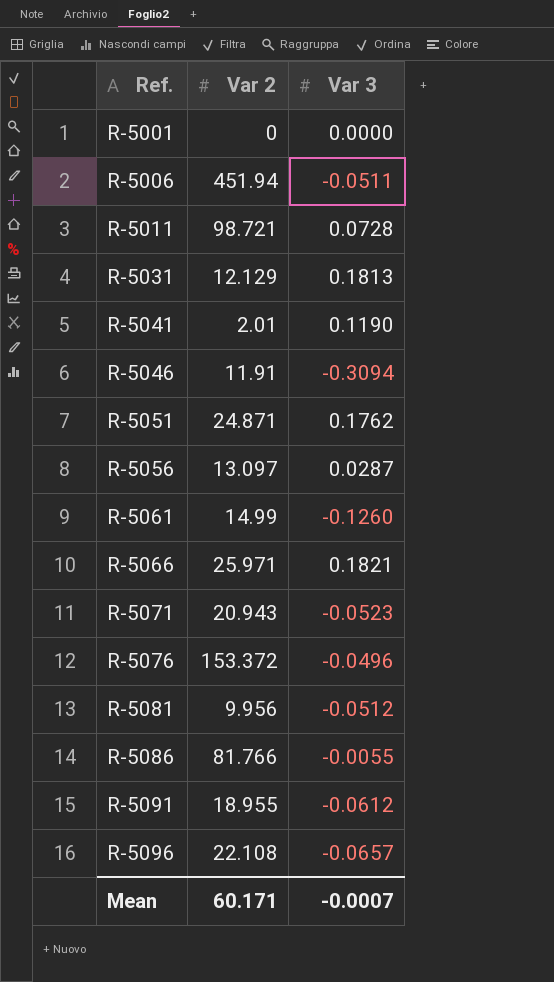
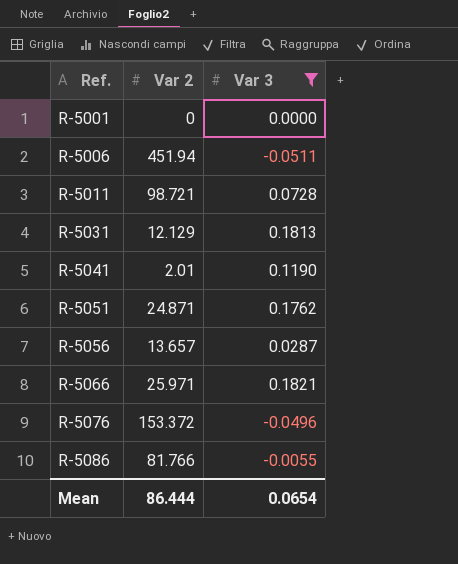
filter: none -> Var 3 >= -0.0511
R-5056 | Var 2: 13.097 -> 13.657
Mean | Var 2: 60.171 -> 86.444
Mean | Var 3: -0.0007 -> 0.0654

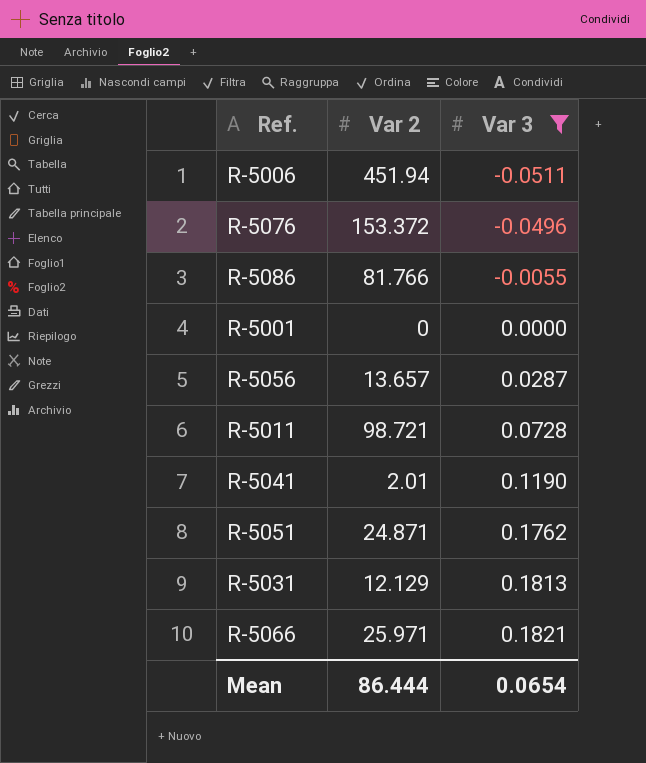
row order: Ref. ascending -> Var 3 ascending

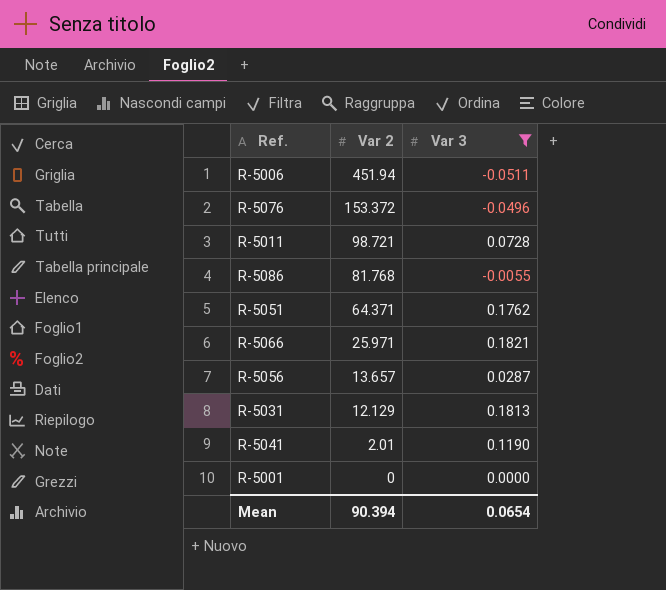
row order: Var 3 ascending -> Var 2 descending
R-5086 | Var 2: 81.766 -> 81.768
R-5051 | Var 2: 24.871 -> 64.371
Mean | Var 2: 86.444 -> 90.394

